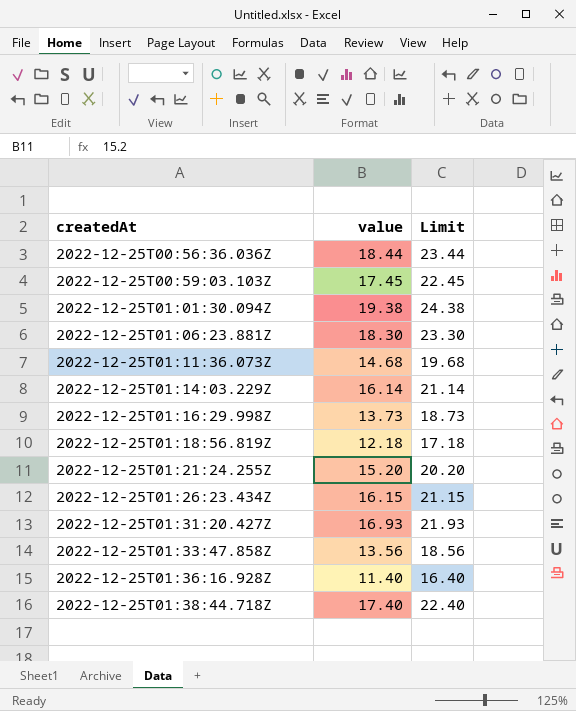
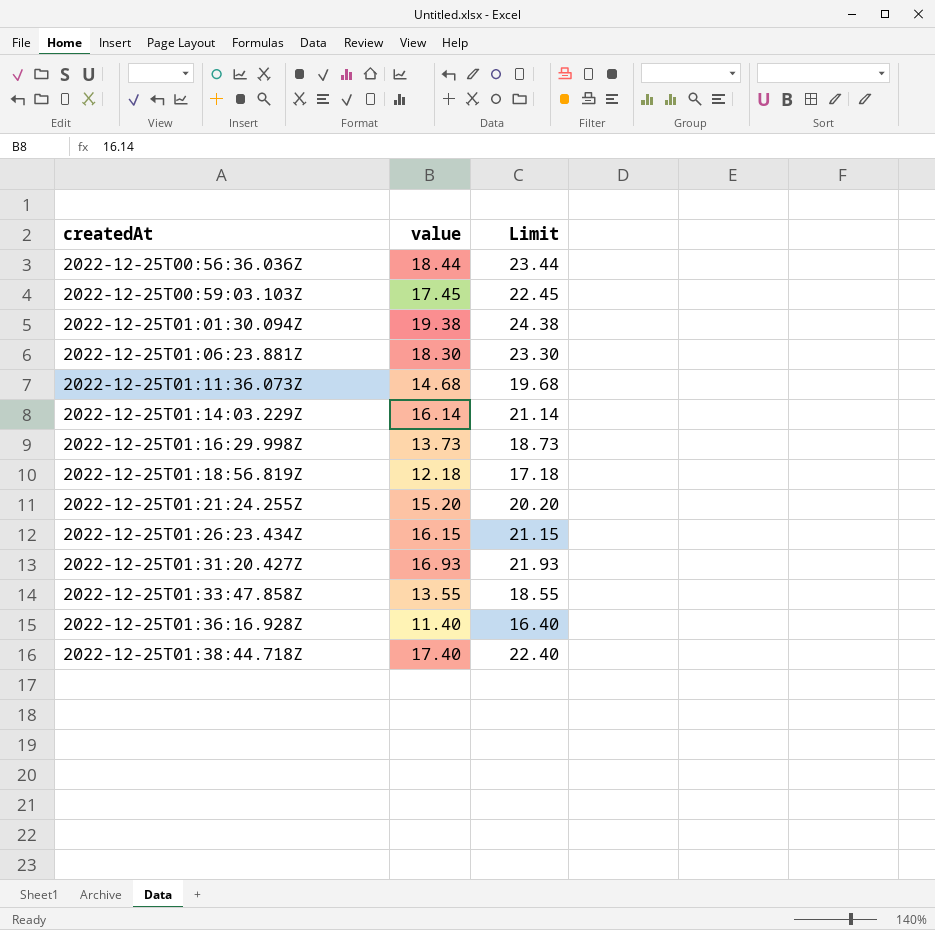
2022-12-25T01:33:47.858Z | value: 13.56 -> 13.55
2022-12-25T01:33:47.858Z | Limit: 18.56 -> 18.55

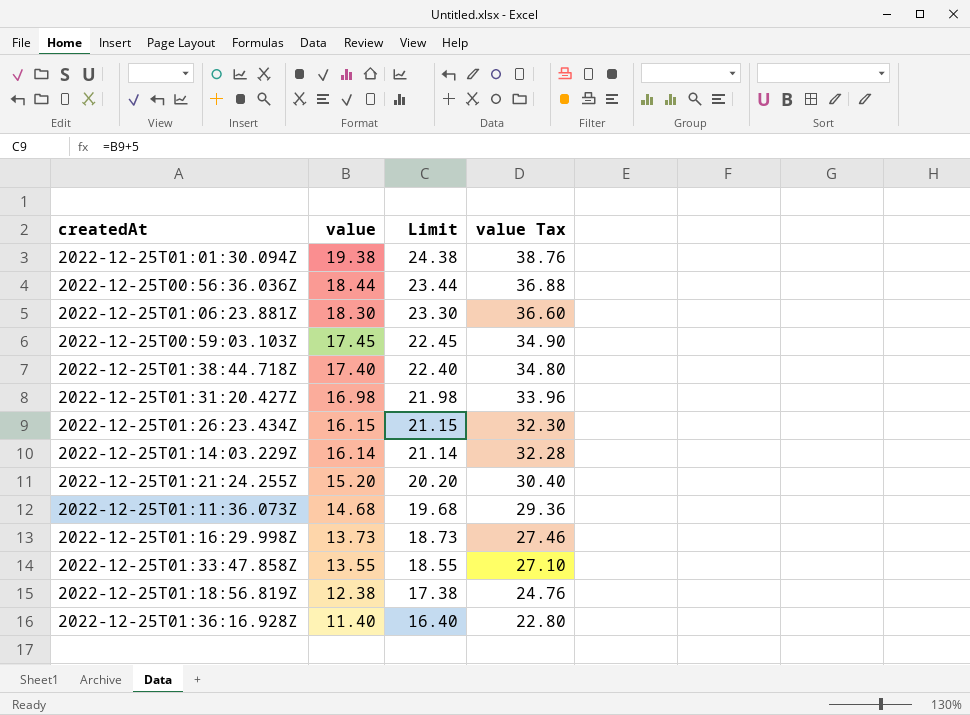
row order: createdAt ascending -> value descending
column value Tax | formula: none -> [value] * 2
2022-12-25T01:31:20.427Z | value: 16.93 -> 16.98
2022-12-25T01:31:20.427Z | Limit: 21.93 -> 21.98
2022-12-25T01:18:56.819Z | value: 12.18 -> 12.38
2022-12-25T01:18:56.819Z | Limit: 17.18 -> 17.38

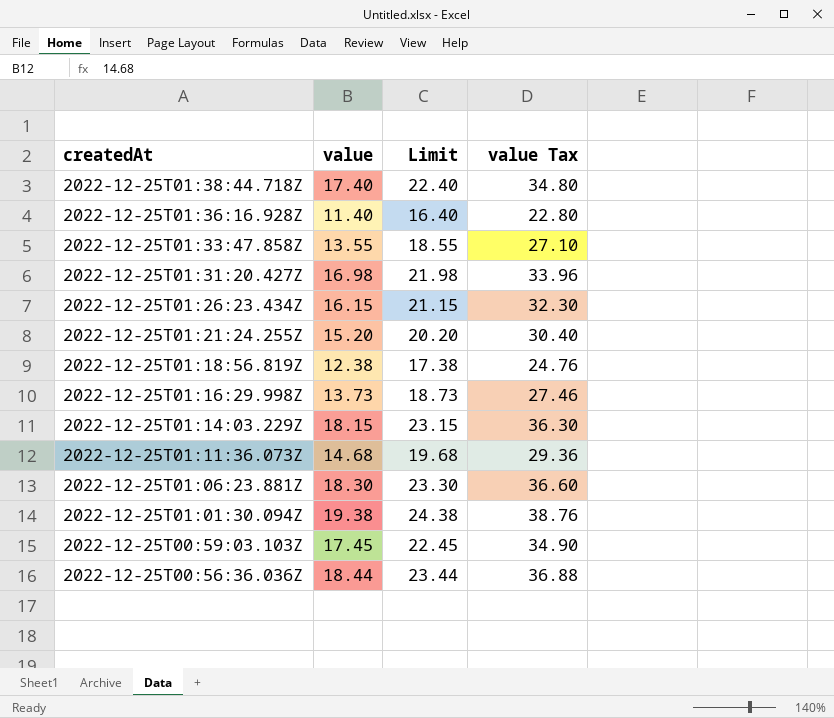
row order: value descending -> createdAt descending
2022-12-25T01:14:03.229Z | value: 16.14 -> 18.15
2022-12-25T01:14:03.229Z | Limit: 21.14 -> 23.15
2022-12-25T01:14:03.229Z | value Tax: 32.28 -> 36.30

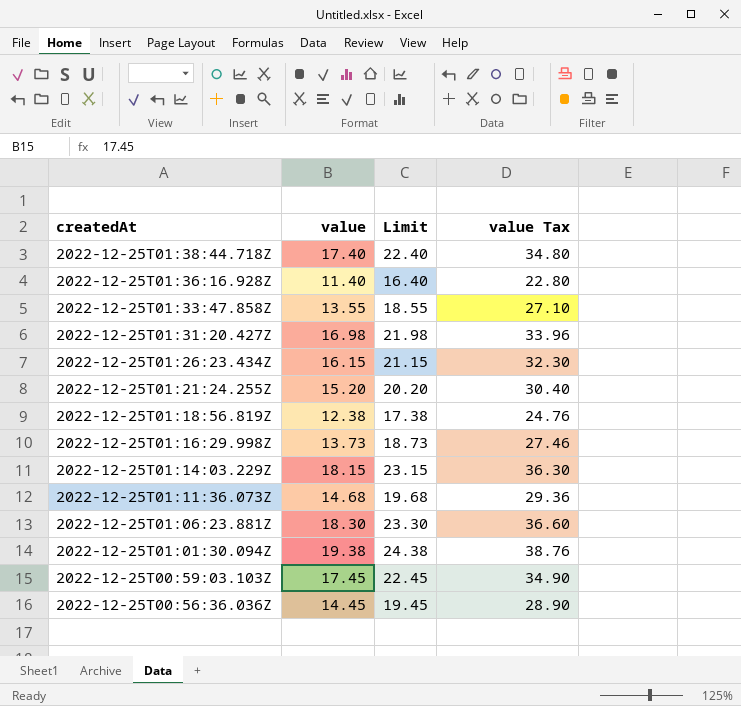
2022-12-25T00:56:36.036Z | value: 18.44 -> 14.45
2022-12-25T00:56:36.036Z | Limit: 23.44 -> 19.45
2022-12-25T00:56:36.036Z | value Tax: 36.88 -> 28.90

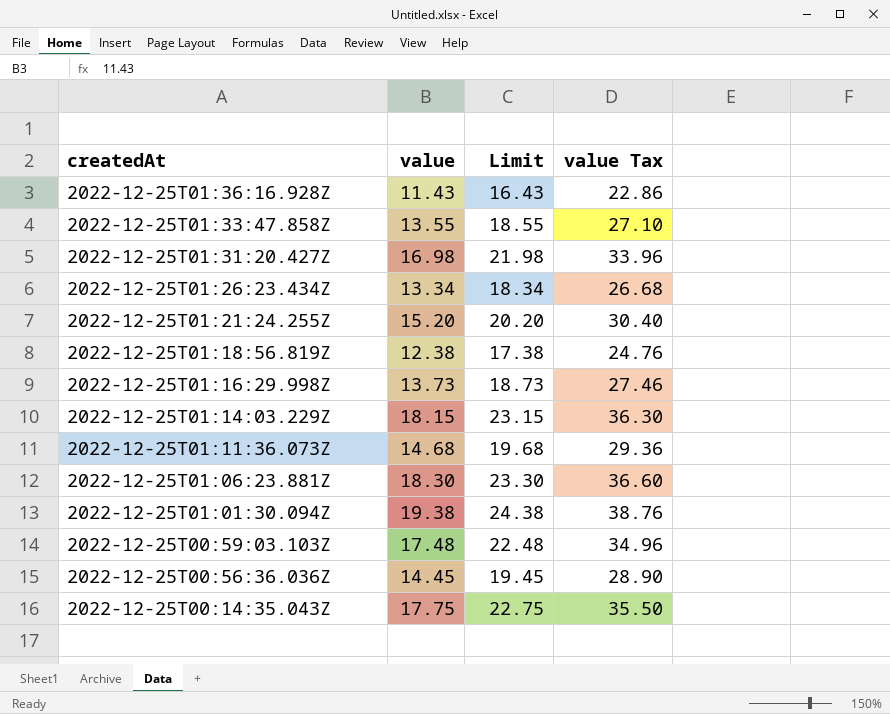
row 2022-12-25T01:38:44.718Z: 17.40 | 22.40 | 34.80 -> none
2022-12-25T01:36:16.928Z | value: 11.40 -> 11.43
2022-12-25T01:36:16.928Z | Limit: 16.40 -> 16.43
2022-12-25T01:36:16.928Z | value Tax: 22.80 -> 22.86
2022-12-25T01:26:23.434Z | value: 16.15 -> 13.34
2022-12-25T01:26:23.434Z | Limit: 21.15 -> 18.34
2022-12-25T01:26:23.434Z | value Tax: 32.30 -> 26.68
2022-12-25T00:59:03.103Z | value: 17.45 -> 17.48
2022-12-25T00:59:03.103Z | Limit: 22.45 -> 22.48
2022-12-25T00:59:03.103Z | value Tax: 34.90 -> 34.96
row 2022-12-25T00:14:35.043Z: none -> 17.75 | 22.75 | 35.50

